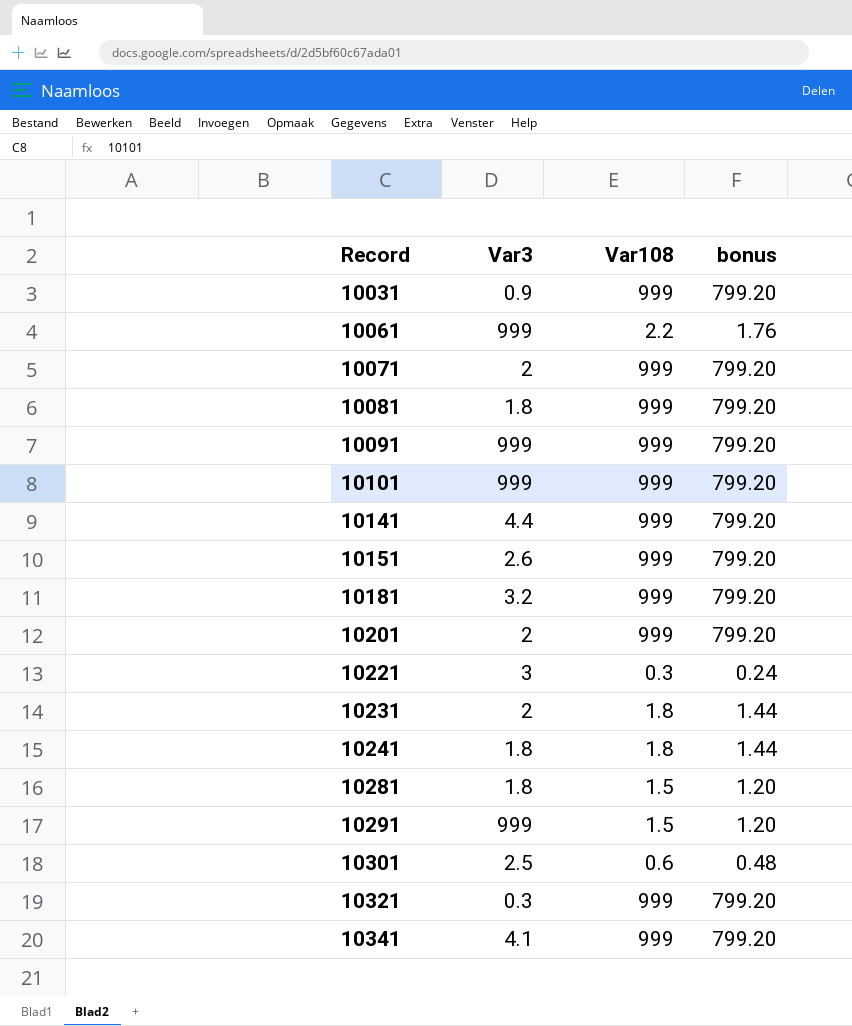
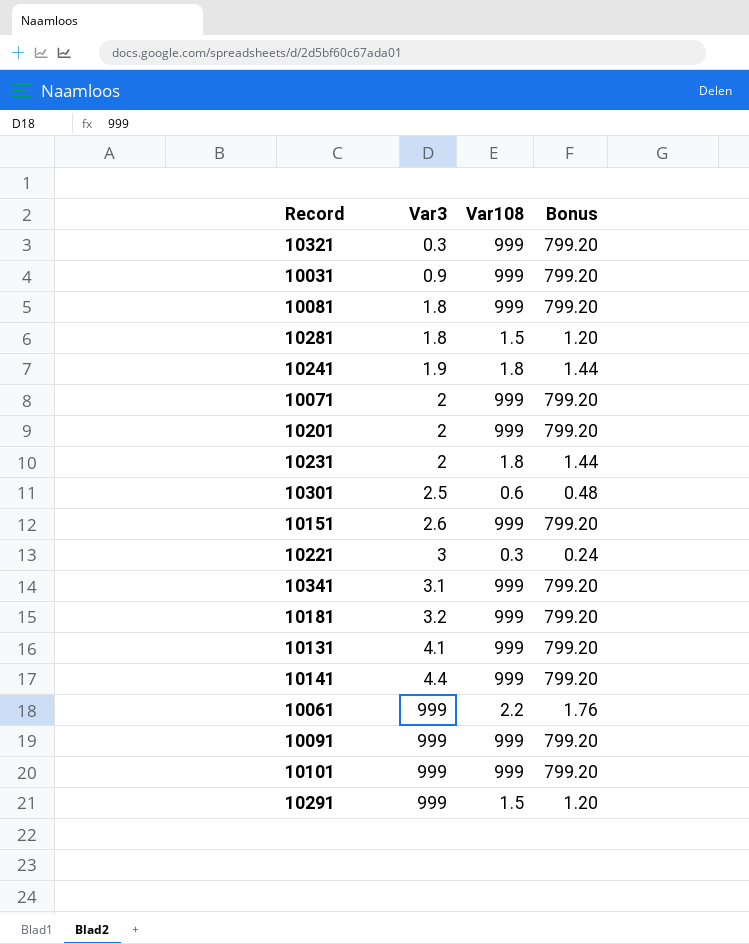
row order: Record ascending -> Var3 ascending
column name: bonus -> Bonus
10241 | Var3: 1.8 -> 1.9
10341 | Var3: 4.1 -> 3.1
row 10131: none -> 4.1 | 999 | 799.20

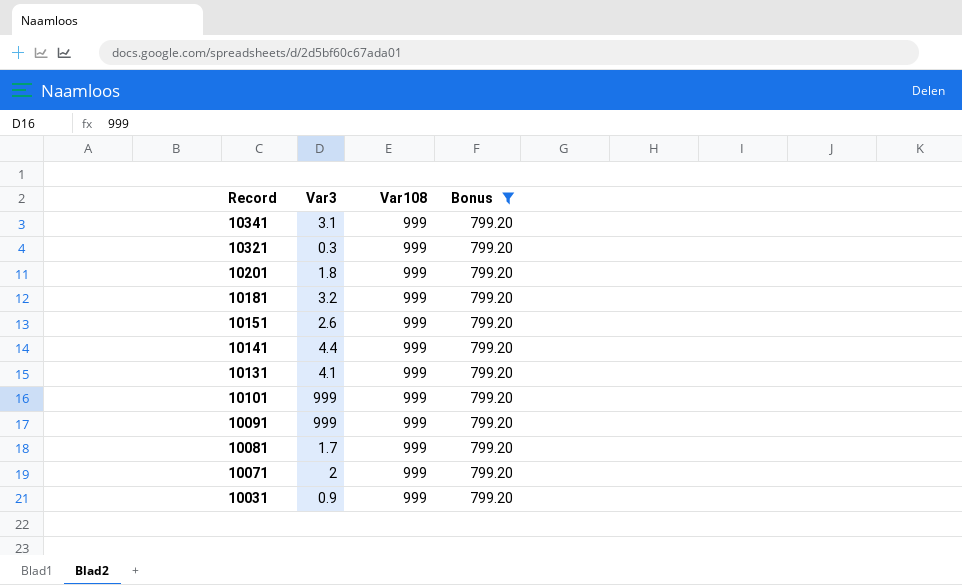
filter: none -> Bonus = 799.20
row order: Var3 ascending -> Record descending
10201 | Var3: 2 -> 1.8
10081 | Var3: 1.8 -> 1.7

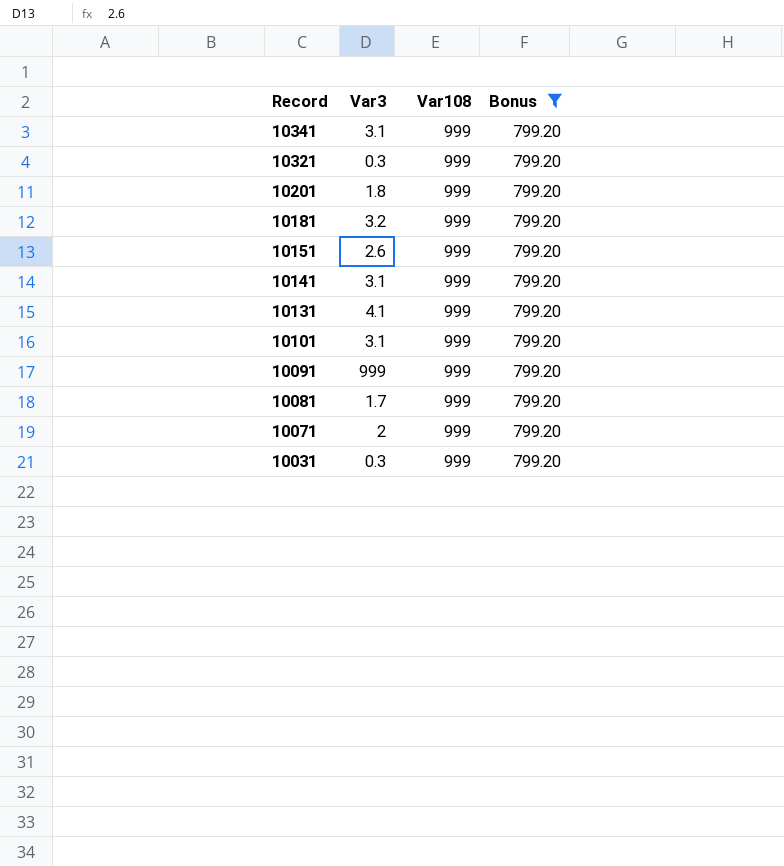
10141 | Var3: 4.4 -> 3.1
10101 | Var3: 999 -> 3.1
10031 | Var3: 0.9 -> 0.3

